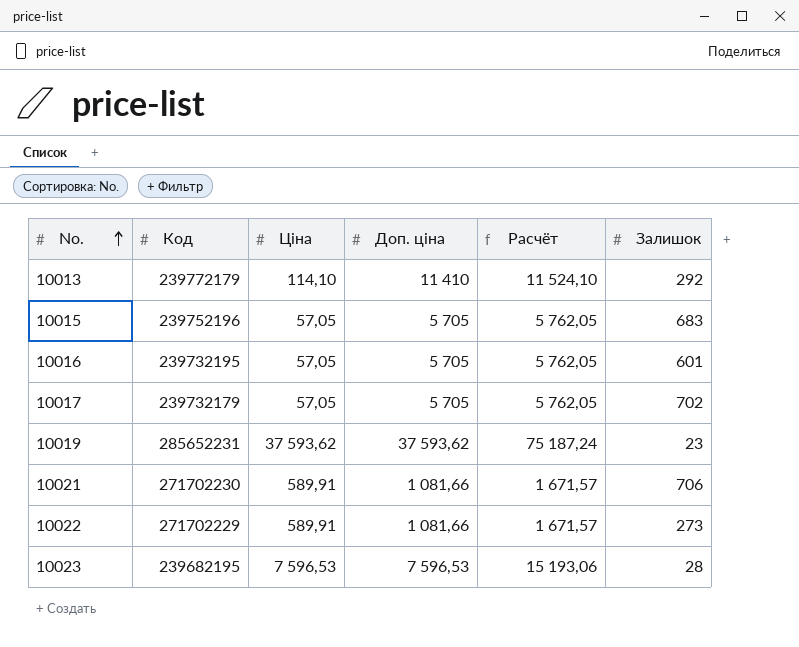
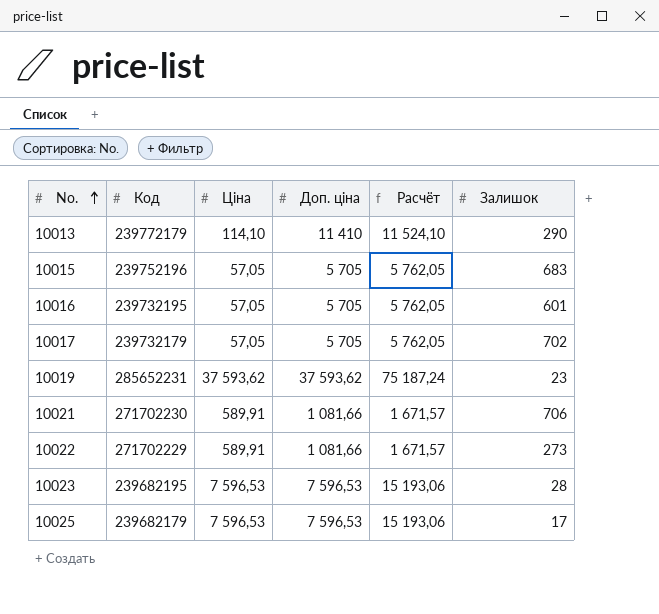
10013 | Залишок: 292 -> 290
row 10025: none -> 239682179 | 7 596,53 | 7 596,53 | 15 193,06 | 17

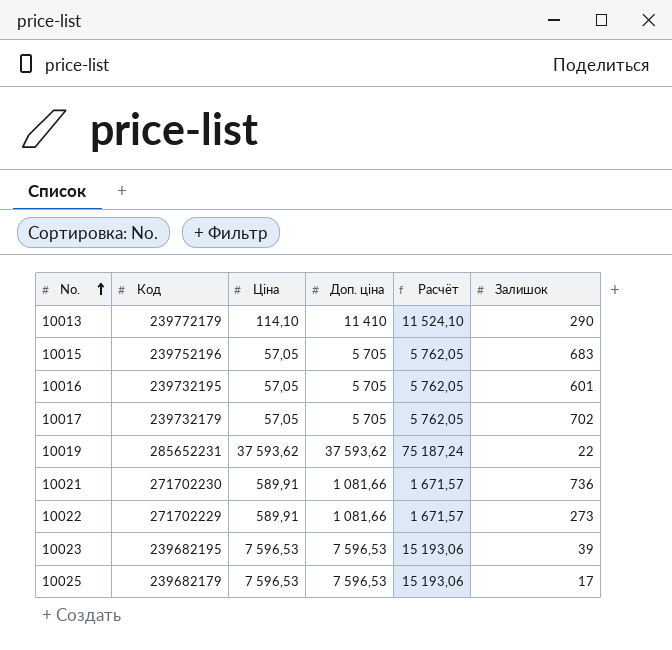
10019 | Залишок: 23 -> 22
10021 | Залишок: 706 -> 736
10023 | Залишок: 28 -> 39

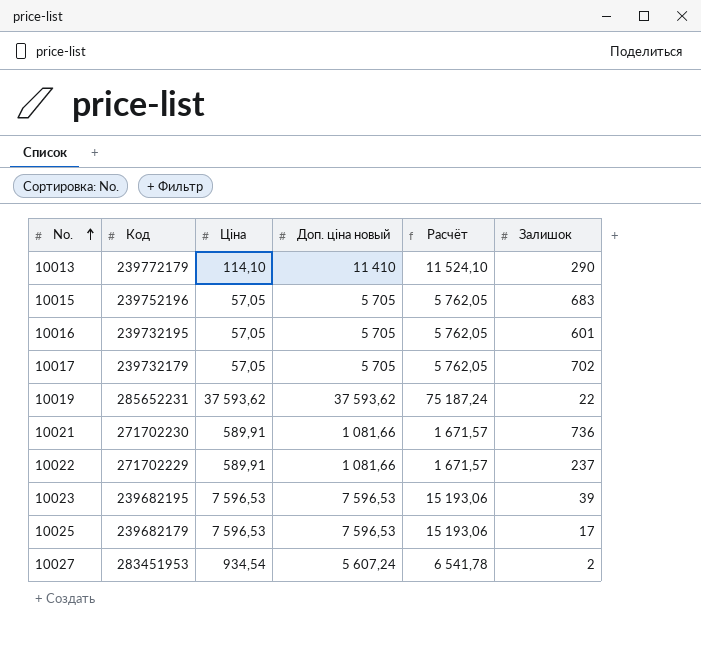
column name: Доп. ціна -> Доп. ціна новый
10022 | Залишок: 273 -> 237
row 10027: none -> 283451953 | 934,54 | 5 607,24 | 6 541,78 | 2

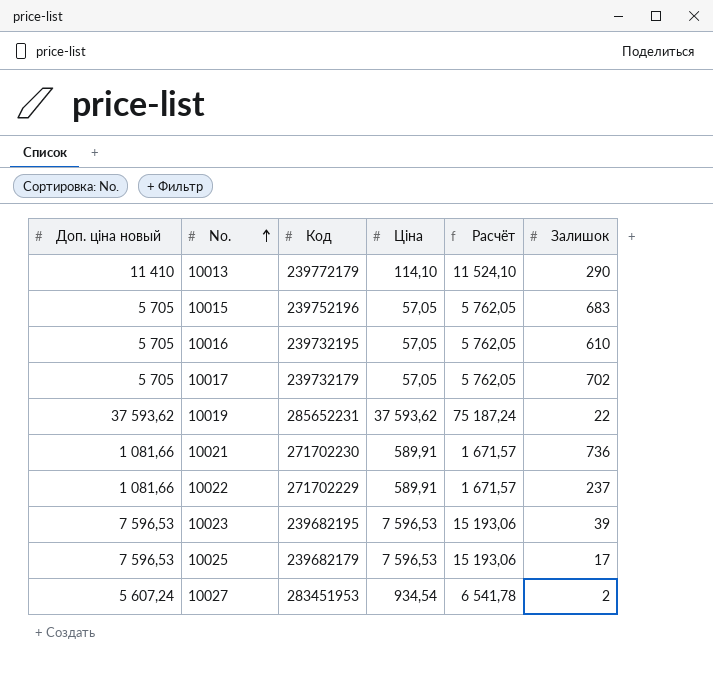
column Доп. ціна новый | position: 4 -> 1
10016 | Залишок: 601 -> 610

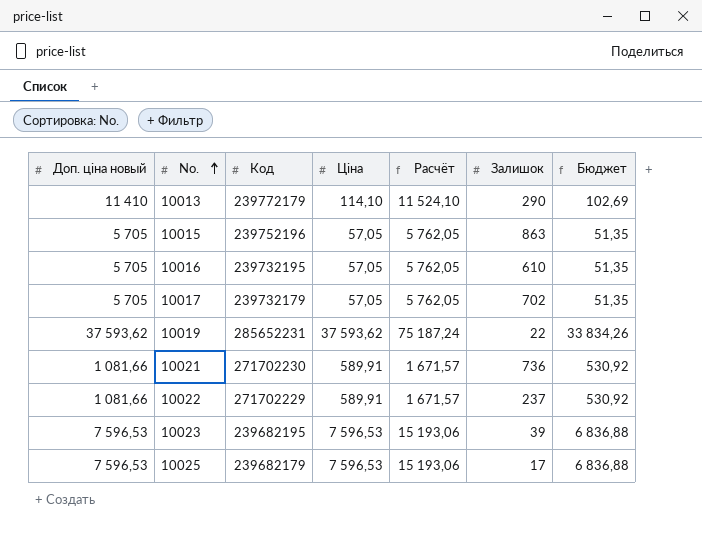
column Бюджет | formula: none -> [Ціна] * 0,9
row 10027: 5 607,24 | 283451953 | 934,54 | 6 541,78 | 2 -> none
10015 | Залишок: 683 -> 863

